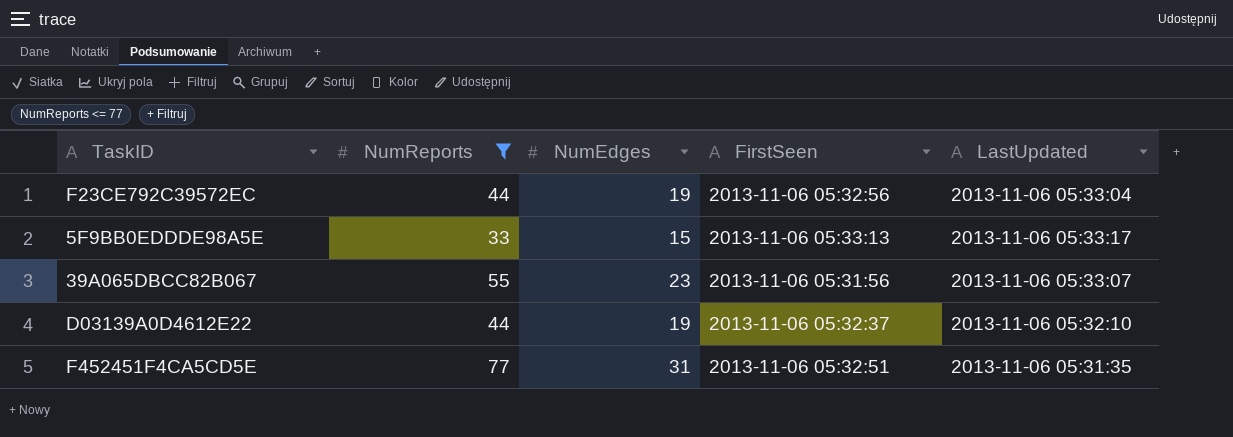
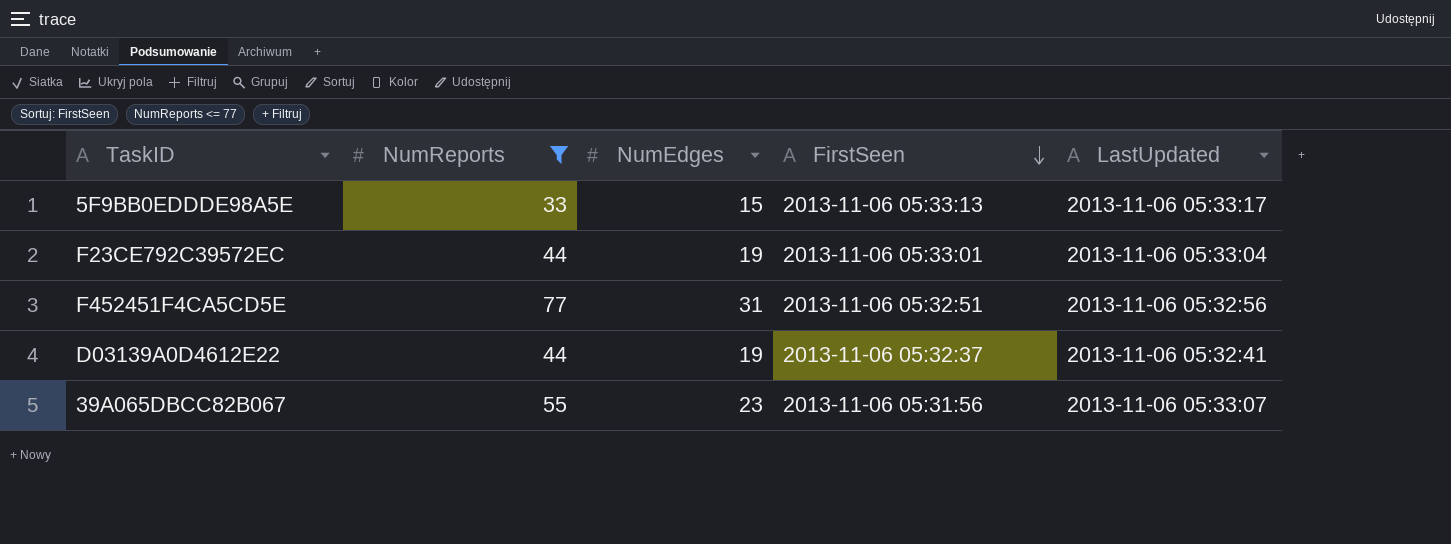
row order: none -> FirstSeen descending
F23CE792C39572EC | FirstSeen: 2013-11-06 05:32:56 -> 2013-11-06 05:33:01
F452451F4CA5CD5E | LastUpdated: 2013-11-06 05:31:35 -> 2013-11-06 05:32:56
D03139A0D4612E22 | LastUpdated: 2013-11-06 05:32:10 -> 2013-11-06 05:32:41

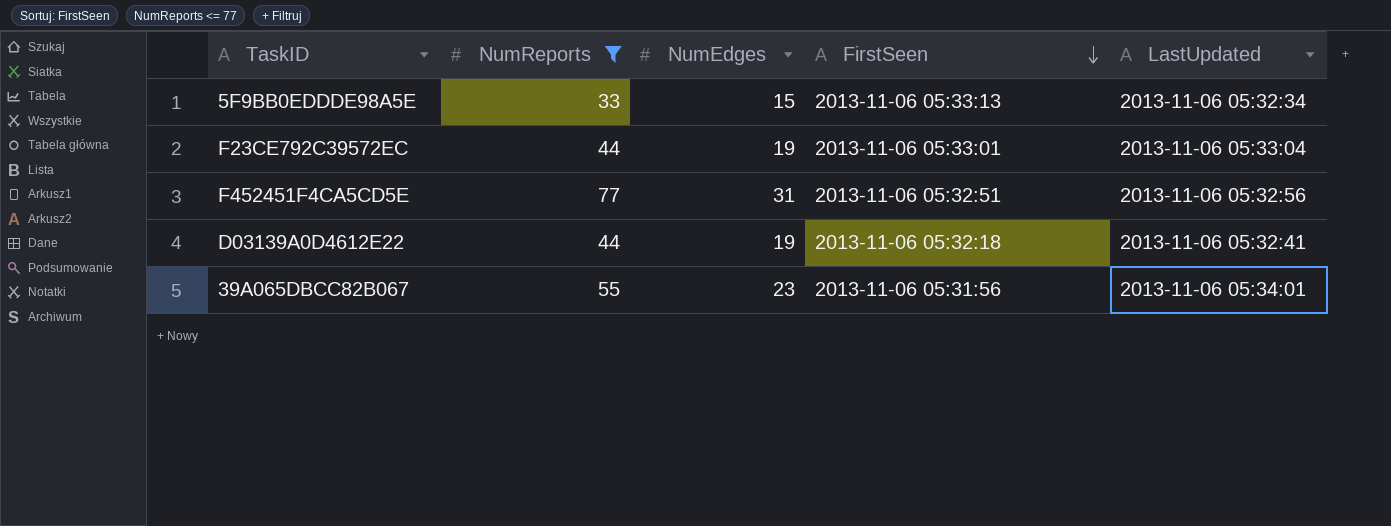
5F9BB0EDDDE98A5E | LastUpdated: 2013-11-06 05:33:17 -> 2013-11-06 05:32:34
D03139A0D4612E22 | FirstSeen: 2013-11-06 05:32:37 -> 2013-11-06 05:32:18
39A065DBCC82B067 | LastUpdated: 2013-11-06 05:33:07 -> 2013-11-06 05:34:01

